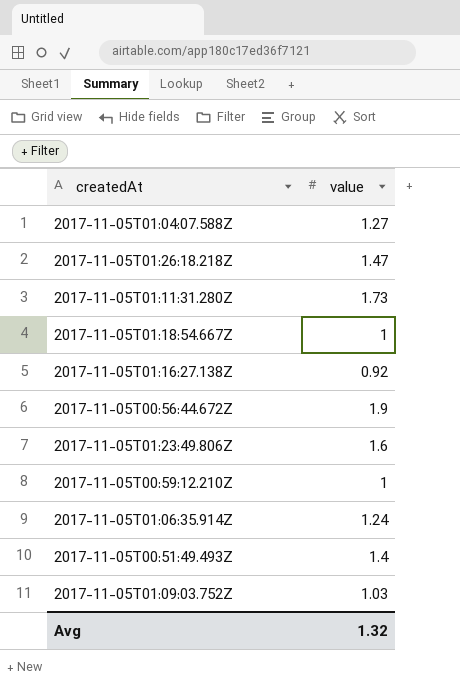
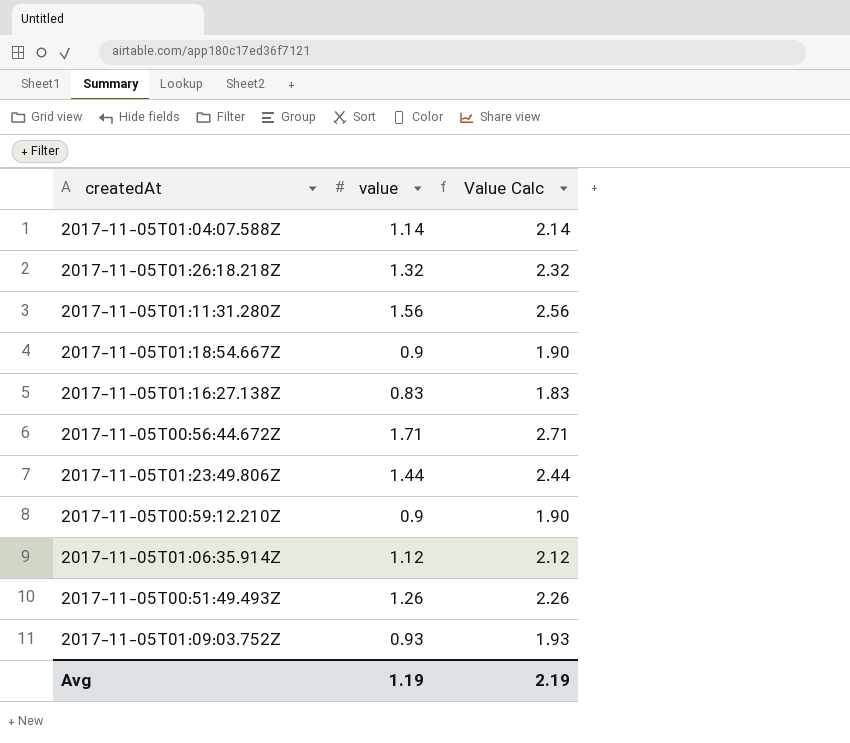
column Value Calc | formula: none -> [value] + 1
2017-11-05T01:04:07.588Z | value: 1.27 -> 1.14
2017-11-05T01:26:18.218Z | value: 1.47 -> 1.32
2017-11-05T01:11:31.280Z | value: 1.73 -> 1.56
2017-11-05T01:18:54.667Z | value: 1 -> 0.9
2017-11-05T01:16:27.138Z | value: 0.92 -> 0.83
2017-11-05T00:56:44.672Z | value: 1.9 -> 1.71
2017-11-05T01:23:49.806Z | value: 1.6 -> 1.44
2017-11-05T00:59:12.210Z | value: 1 -> 0.9
2017-11-05T01:06:35.914Z | value: 1.24 -> 1.12
2017-11-05T00:51:49.493Z | value: 1.4 -> 1.26
2017-11-05T01:09:03.752Z | value: 1.03 -> 0.93
Avg | value: 1.32 -> 1.19

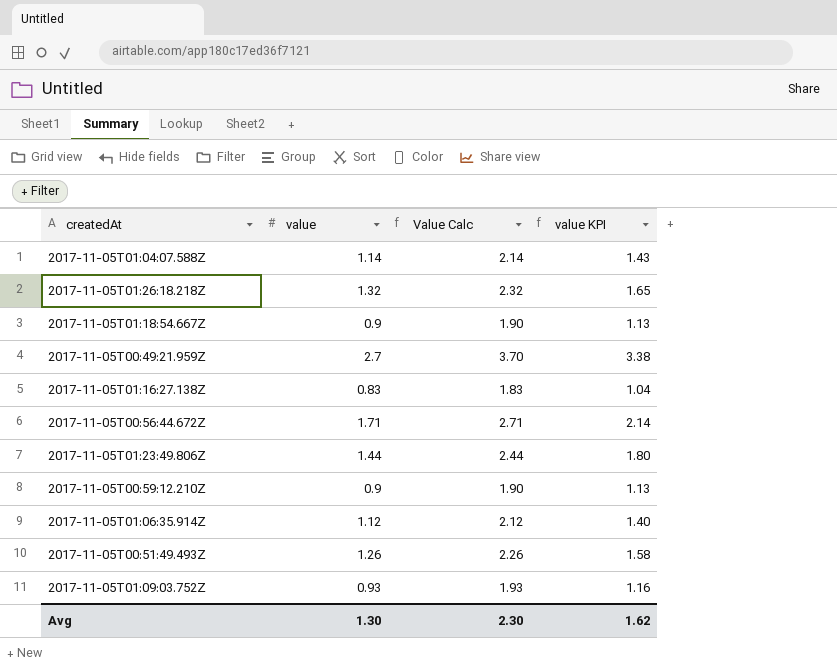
column value KPI | formula: none -> [value] * 1.25
row 2017-11-05T01:11:31.280Z: 1.56 | 2.56 -> none
row 2017-11-05T00:49:21.959Z: none -> 2.7 | 3.70 | 3.38
Avg | value: 1.19 -> 1.30
Avg | Value Calc: 2.19 -> 2.30

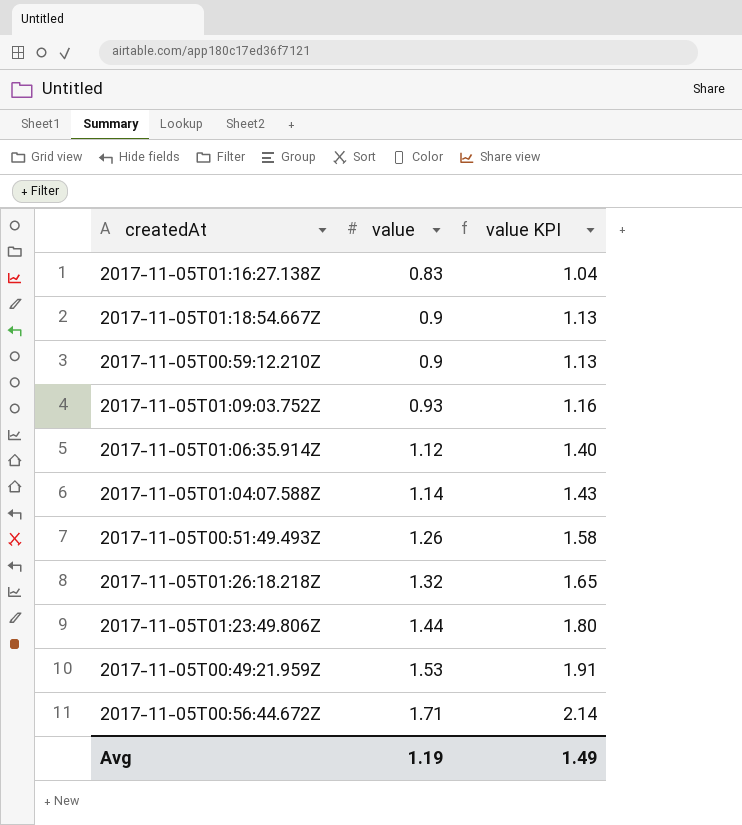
row order: none -> value ascending
column Value Calc | formula: [value] + 1 -> none
2017-11-05T00:49:21.959Z | value: 2.7 -> 1.53
2017-11-05T00:49:21.959Z | value KPI: 3.38 -> 1.91
Avg | value: 1.30 -> 1.19
Avg | value KPI: 1.62 -> 1.49

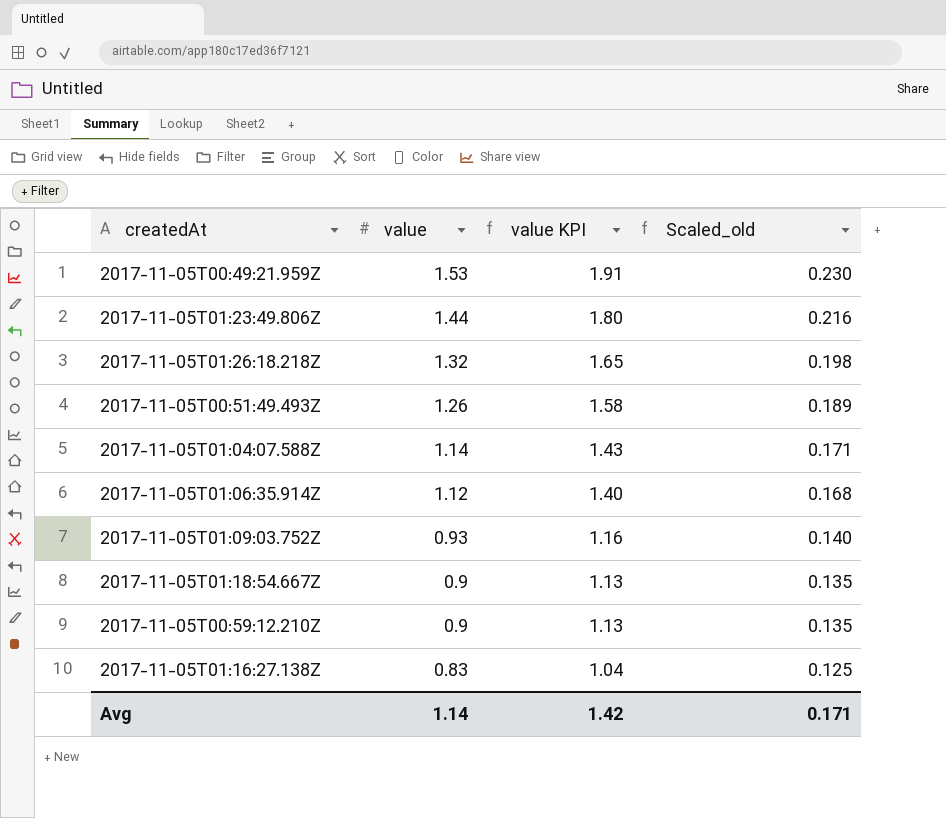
row order: value ascending -> value descending
column Scaled_old | formula: none -> [value] * 0.15
row 2017-11-05T00:56:44.672Z: 1.71 | 2.14 -> none
Avg | value: 1.19 -> 1.14
Avg | value KPI: 1.49 -> 1.42

